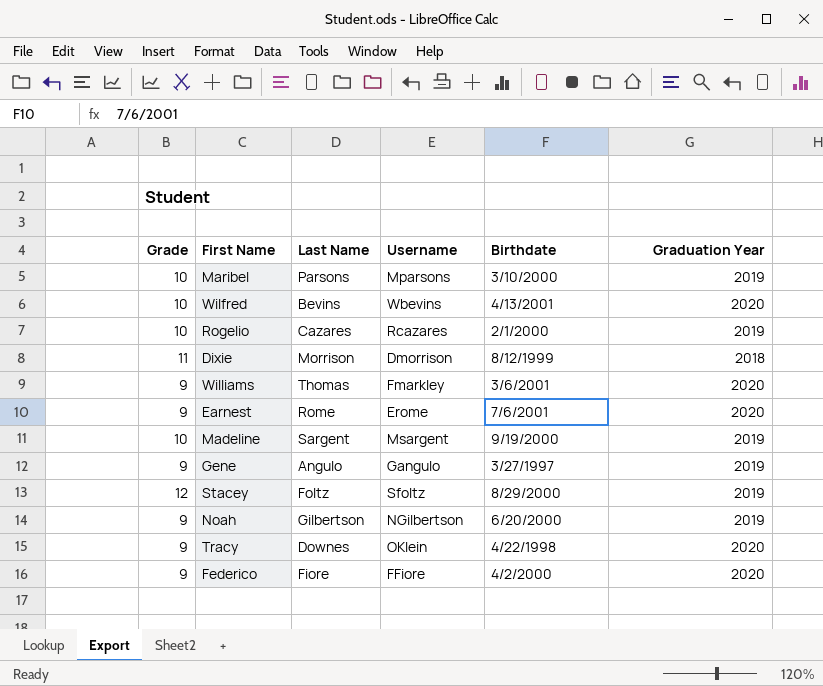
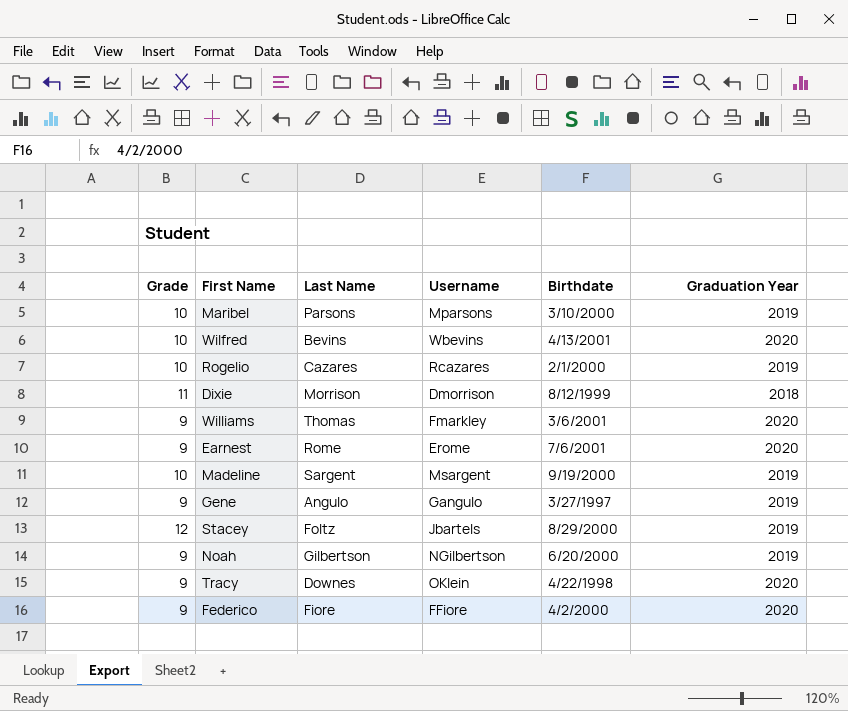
Stacey | Username: Sfoltz -> Jbartels

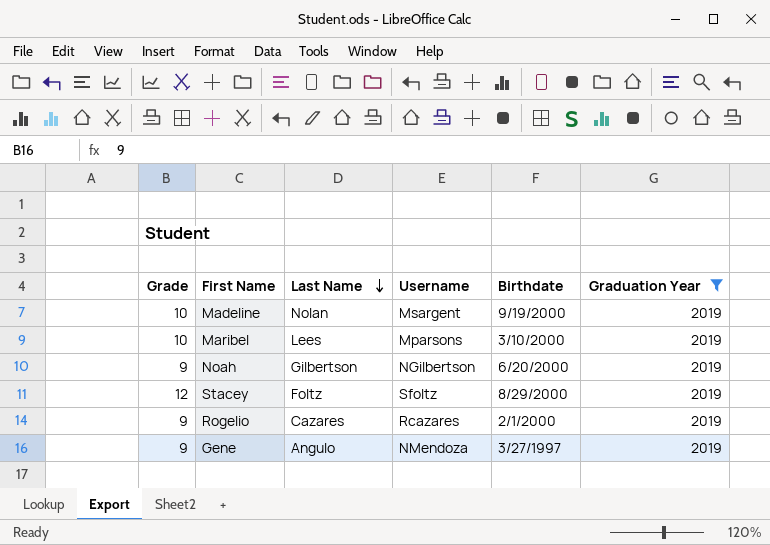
filter: none -> Graduation Year = 2019
row order: none -> Last Name descending
Madeline | Last Name: Sargent -> Nolan
Maribel | Last Name: Parsons -> Lees
Stacey | Username: Jbartels -> Sfoltz
Rogelio | Grade: 10 -> 9
Gene | Username: Gangulo -> NMendoza

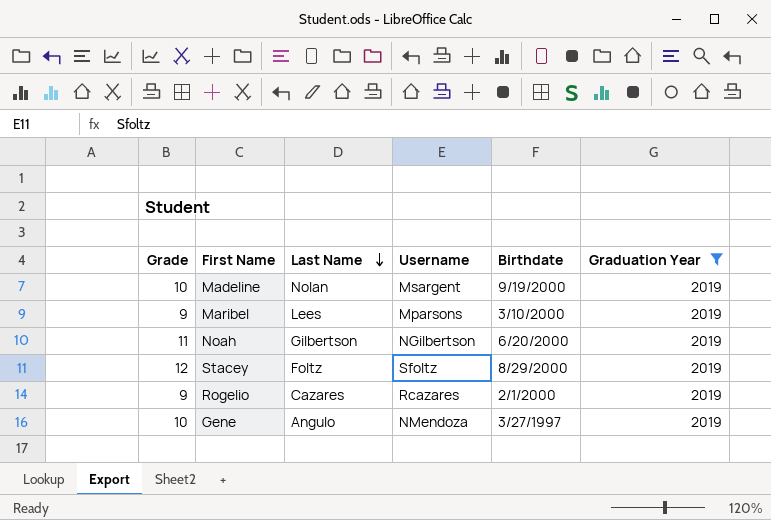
Maribel | Grade: 10 -> 9
Noah | Grade: 9 -> 11
Gene | Grade: 9 -> 10

